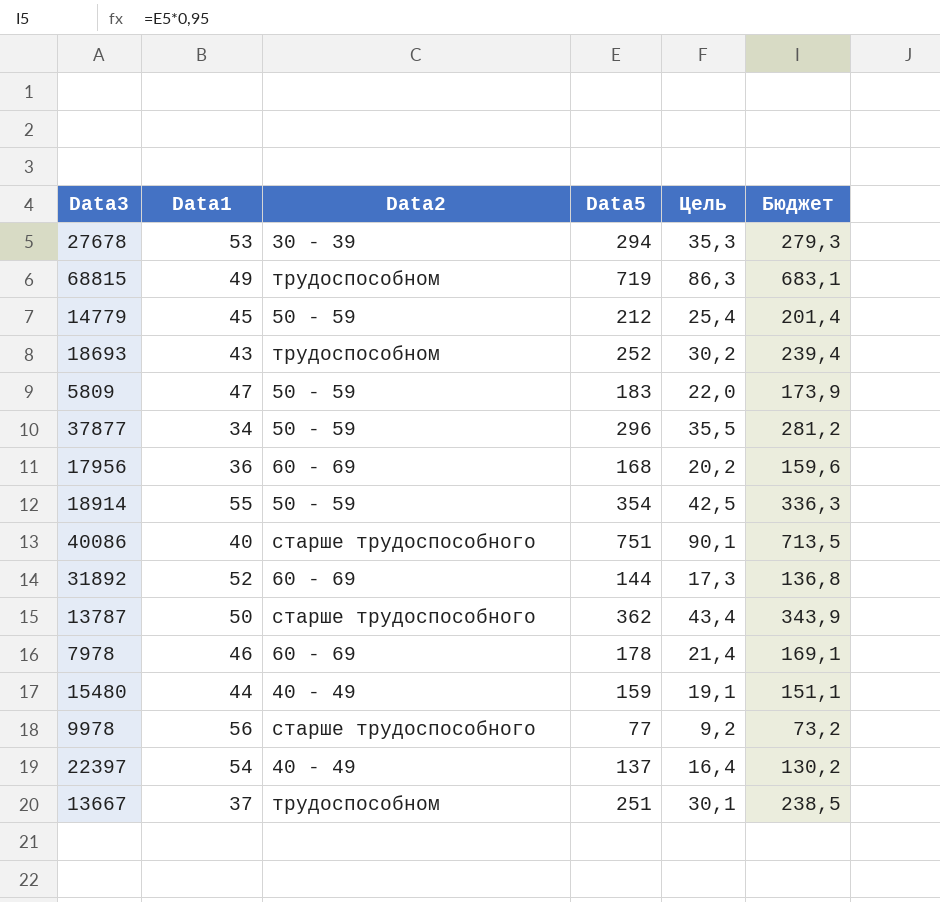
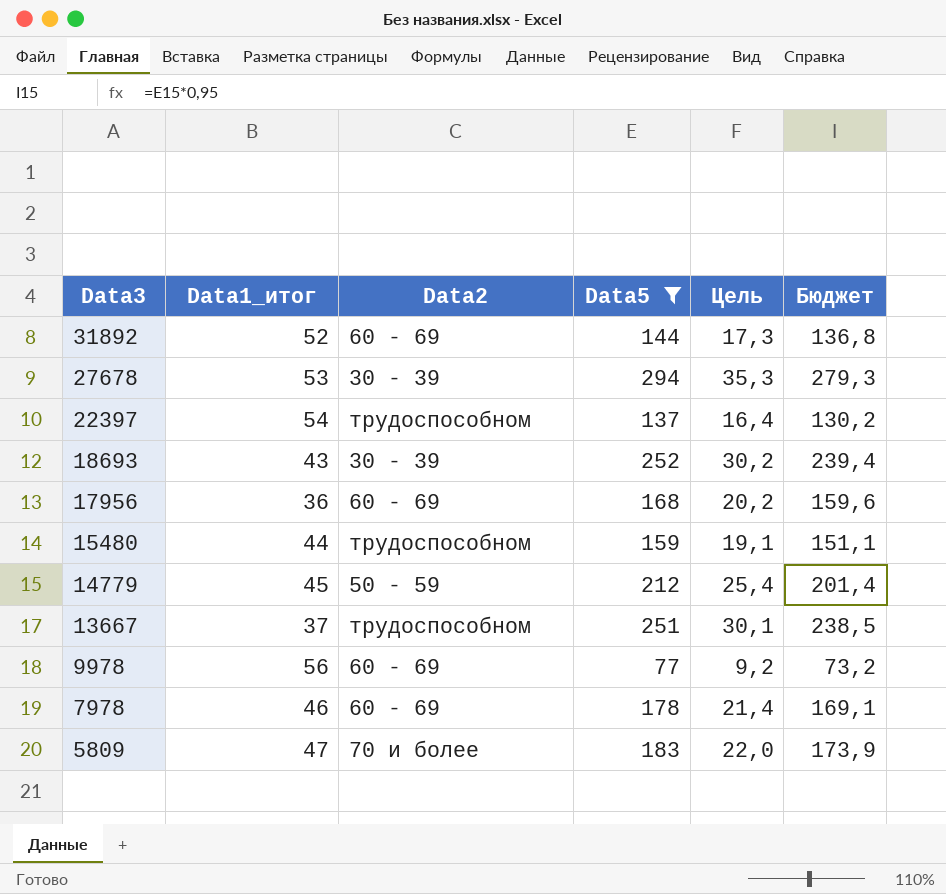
filter: none -> Data5 <= 294
row order: none -> Data3 descending
column name: Data1 -> Data1_итог
22397 | Data2: 40 - 49 -> трудоспособном
18693 | Data2: трудоспособном -> 30 - 39
15480 | Data2: 40 - 49 -> трудоспособном
9978 | Data2: старше трудоспособного -> 60 - 69
5809 | Data2: 50 - 59 -> 70 и более

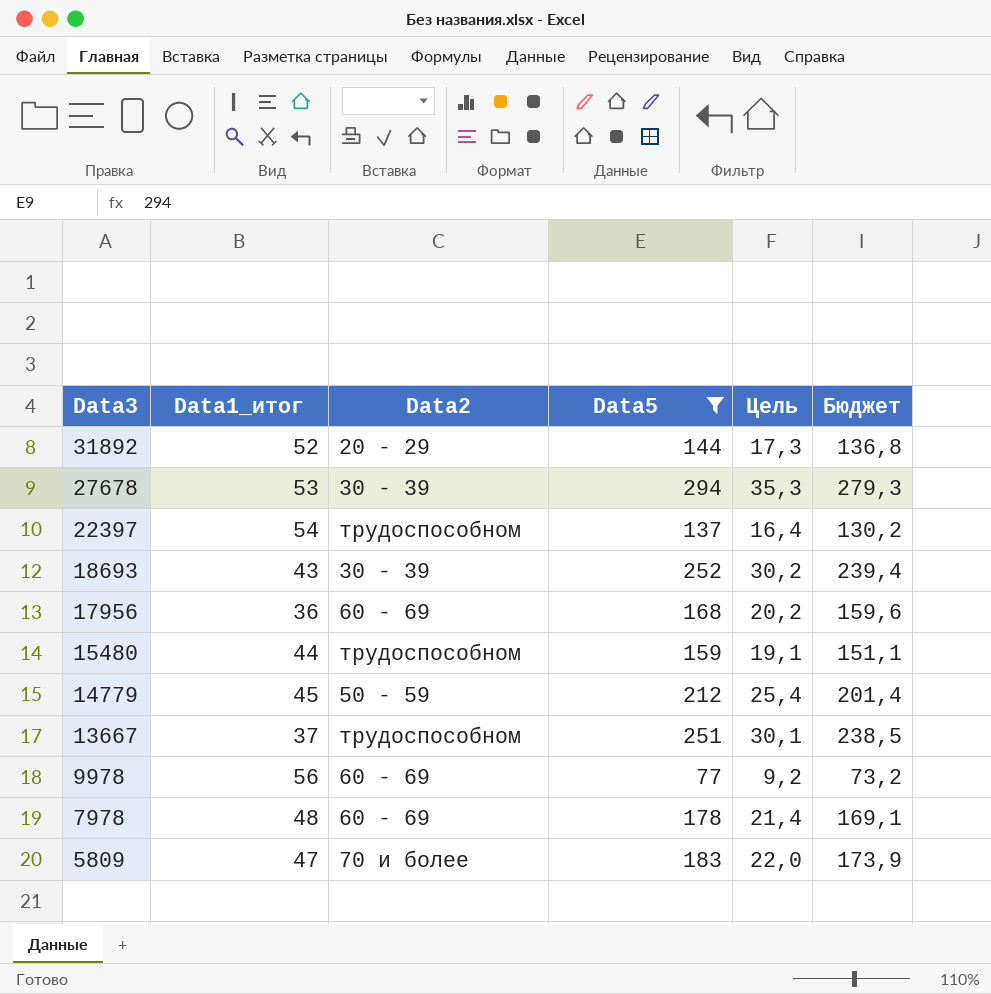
31892 | Data2: 60 - 69 -> 20 - 29
7978 | Data1_итог: 46 -> 48

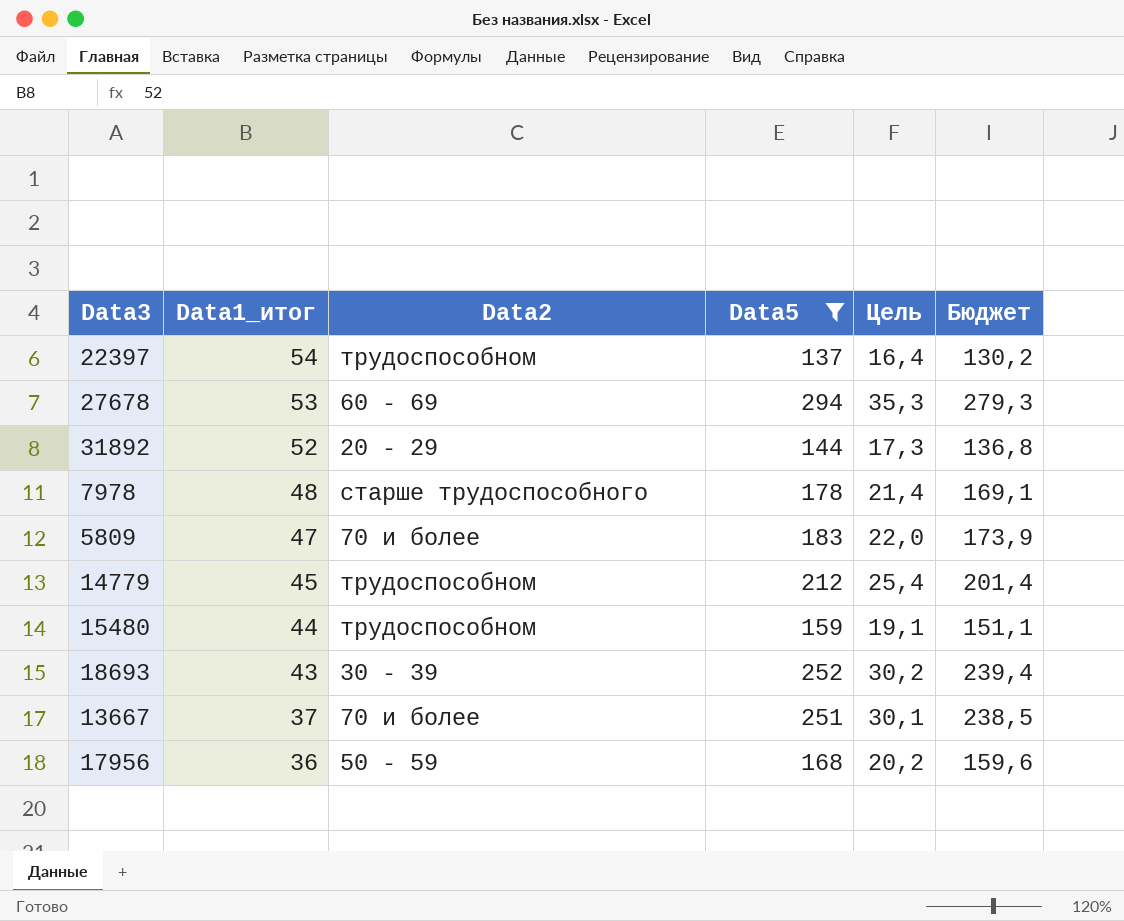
row order: Data3 descending -> Data1_итог descending
row 9978: 56 | 60 - 69 | 77 | 9,2 | 73,2 -> none
27678 | Data2: 30 - 39 -> 60 - 69
7978 | Data2: 60 - 69 -> старше трудоспособного
14779 | Data2: 50 - 59 -> трудоспособном
13667 | Data2: трудоспособном -> 70 и более
17956 | Data2: 60 - 69 -> 50 - 59

